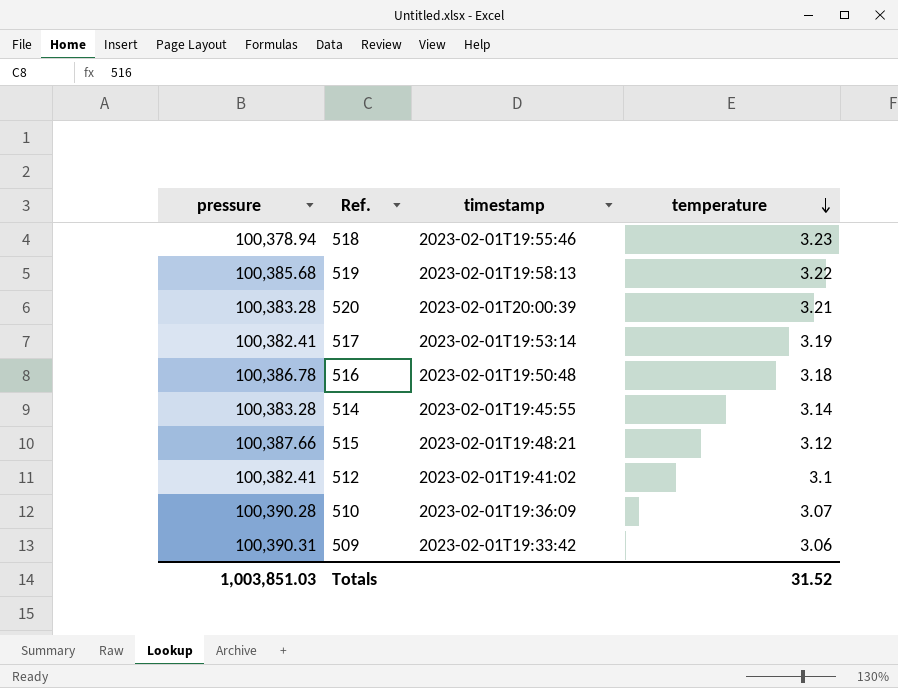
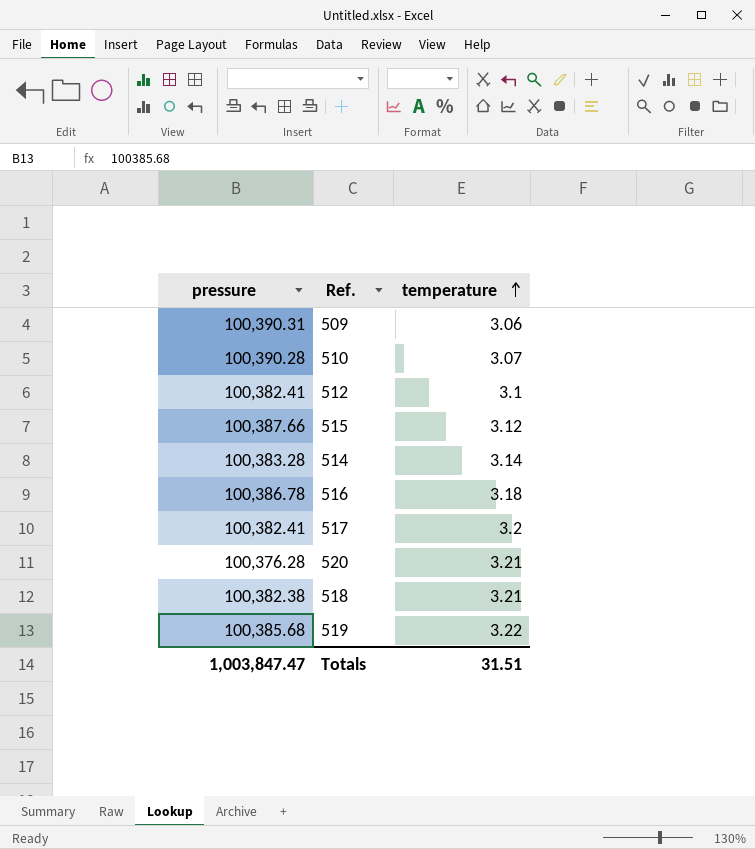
row order: temperature descending -> temperature ascending
column timestamp | position: 3 -> none
517 | temperature: 3.19 -> 3.2
520 | pressure: 100,383.28 -> 100,376.28
518 | pressure: 100,378.94 -> 100,382.38
518 | temperature: 3.23 -> 3.21
Totals | pressure: 1,003,851.03 -> 1,003,847.47
Totals | temperature: 31.52 -> 31.51

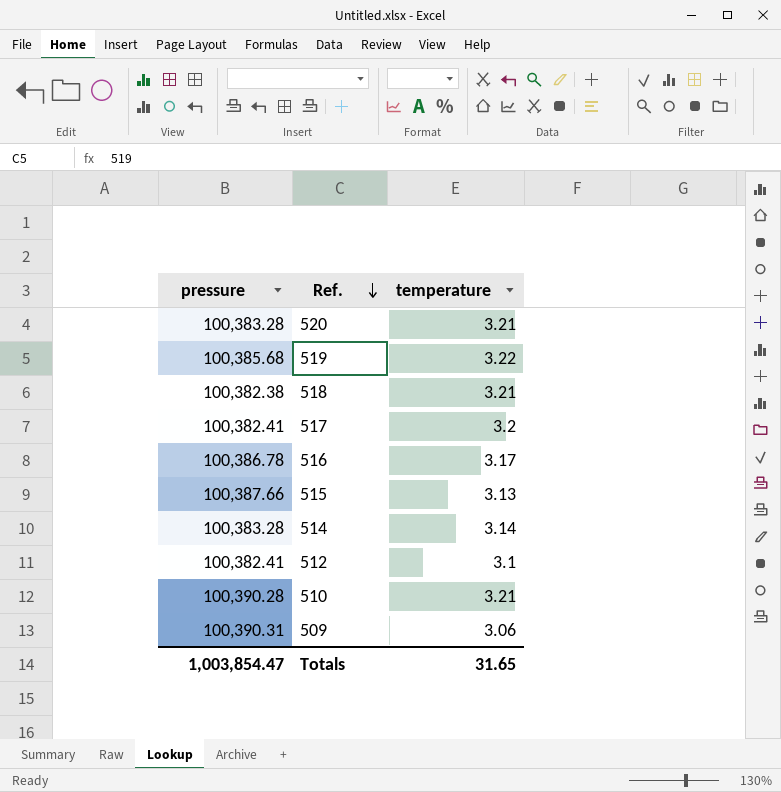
row order: temperature ascending -> Ref. descending
520 | pressure: 100,376.28 -> 100,383.28
516 | temperature: 3.18 -> 3.17
515 | temperature: 3.12 -> 3.13
510 | temperature: 3.07 -> 3.21
Totals | pressure: 1,003,847.47 -> 1,003,854.47
Totals | temperature: 31.51 -> 31.65

